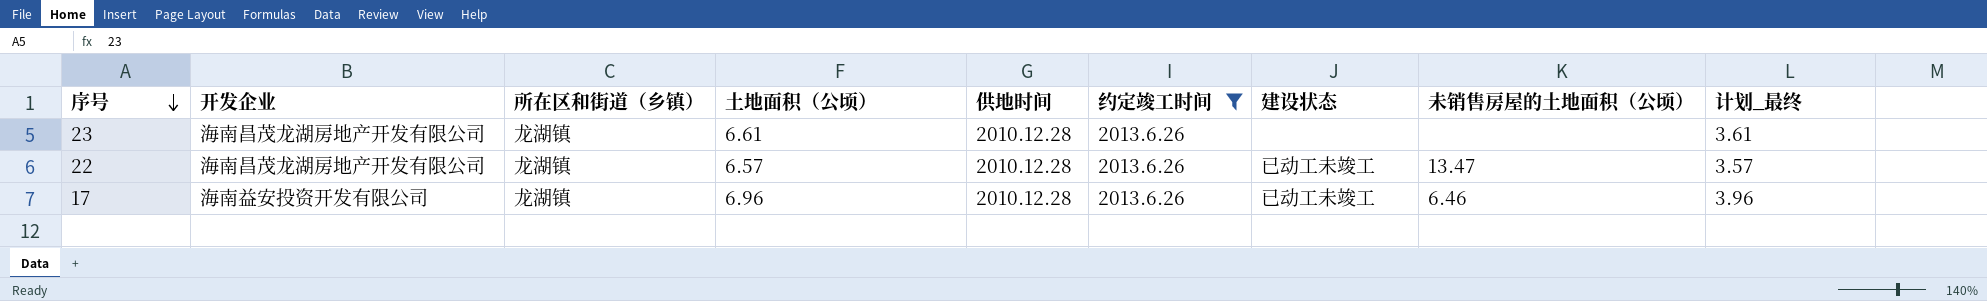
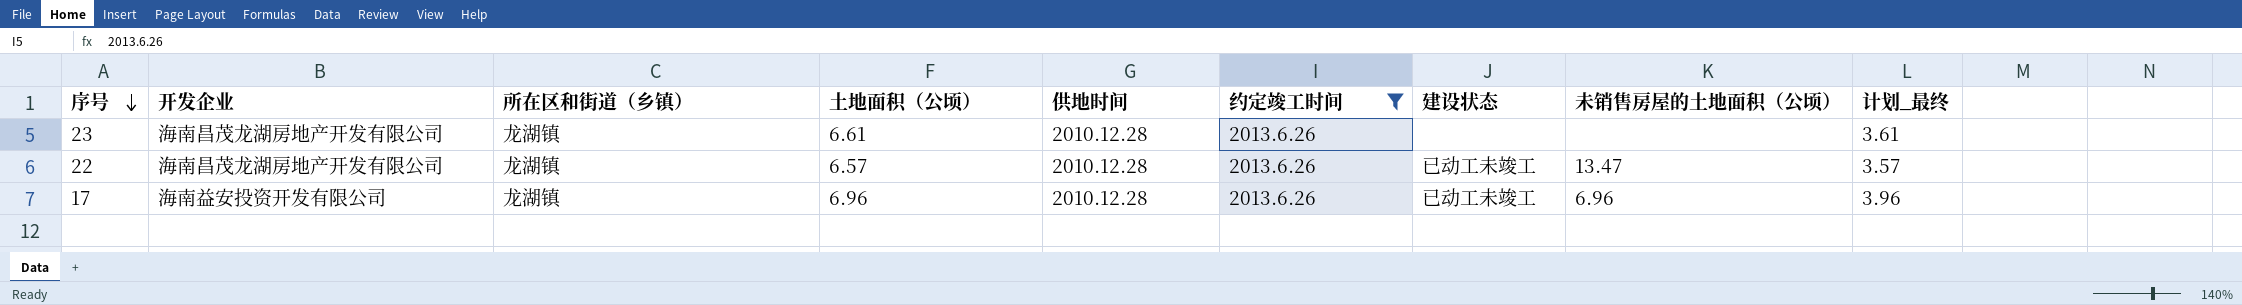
17 | 未销售房屋的土地面积（公顷）: 6.46 -> 6.96

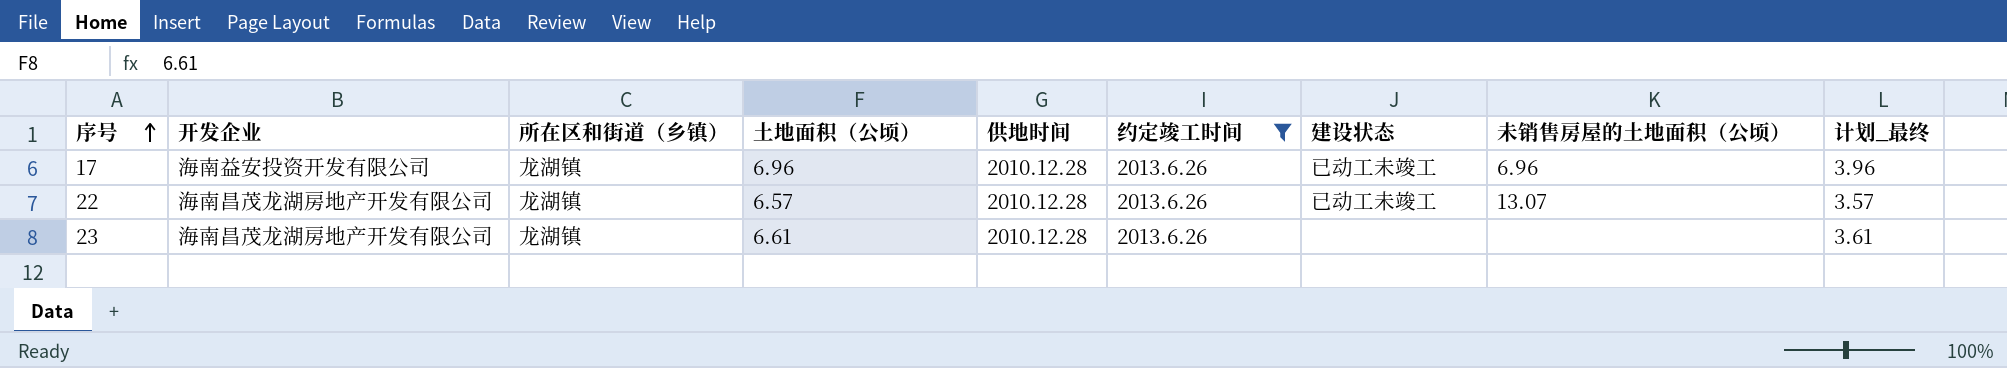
row order: 序号 descending -> 序号 ascending
22 | 未销售房屋的土地面积（公顷）: 13.47 -> 13.07

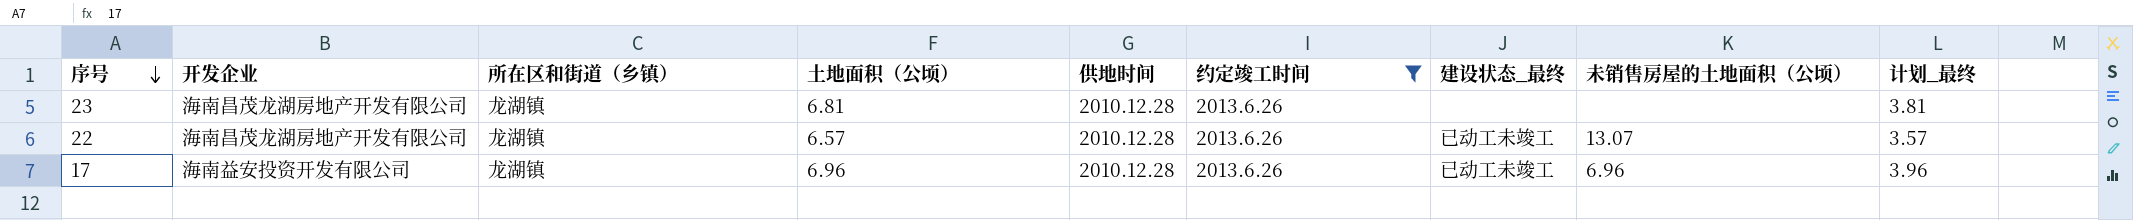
row order: 序号 ascending -> 序号 descending
column name: 建设状态 -> 建设状态_最终
23 | 土地面积（公顷）: 6.61 -> 6.81
23 | 计划_最终: 3.61 -> 3.81

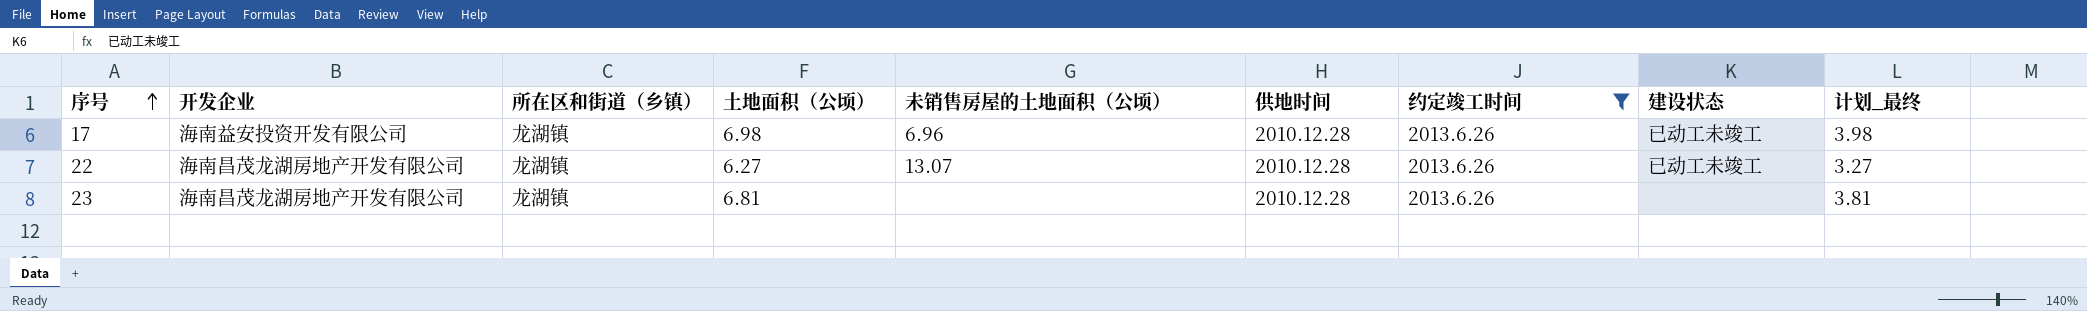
row order: 序号 descending -> 序号 ascending
column 未销售房屋的土地面积（公顷） | position: 8 -> 5
column name: 建设状态_最终 -> 建设状态
17 | 土地面积（公顷）: 6.96 -> 6.98
17 | 计划_最终: 3.96 -> 3.98
22 | 土地面积（公顷）: 6.57 -> 6.27
22 | 计划_最终: 3.57 -> 3.27

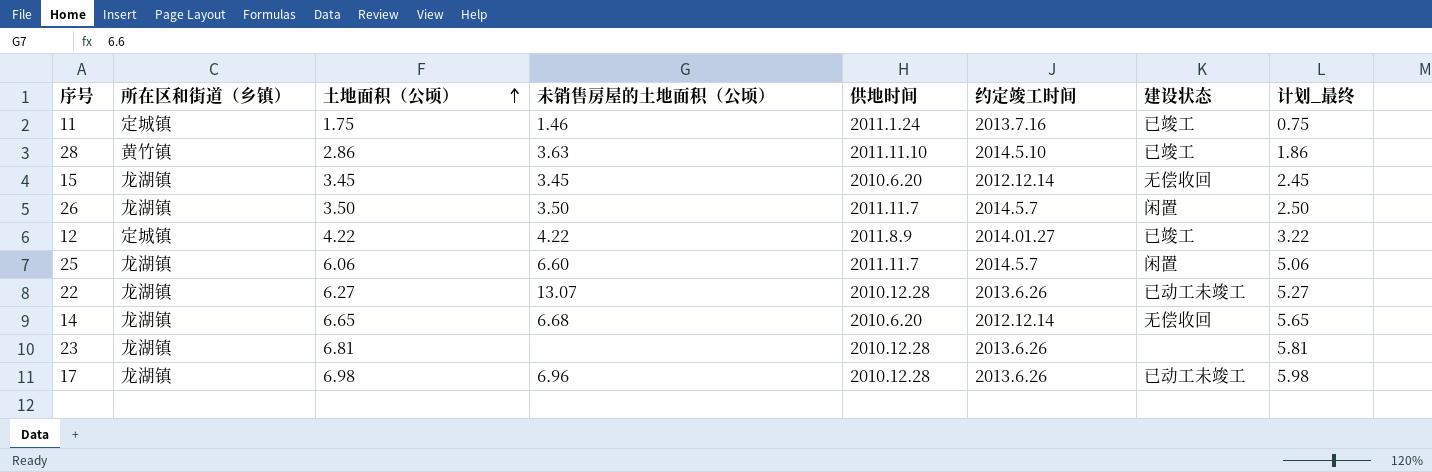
filter: 约定竣工时间 = 2013.6.26 -> none
row order: 序号 ascending -> 土地面积（公顷） ascending
column 开发企业 | position: 2 -> none
column 计划_最终 | formula: [土地面积（公顷）] - 3 -> [土地面积（公顷）] - 1

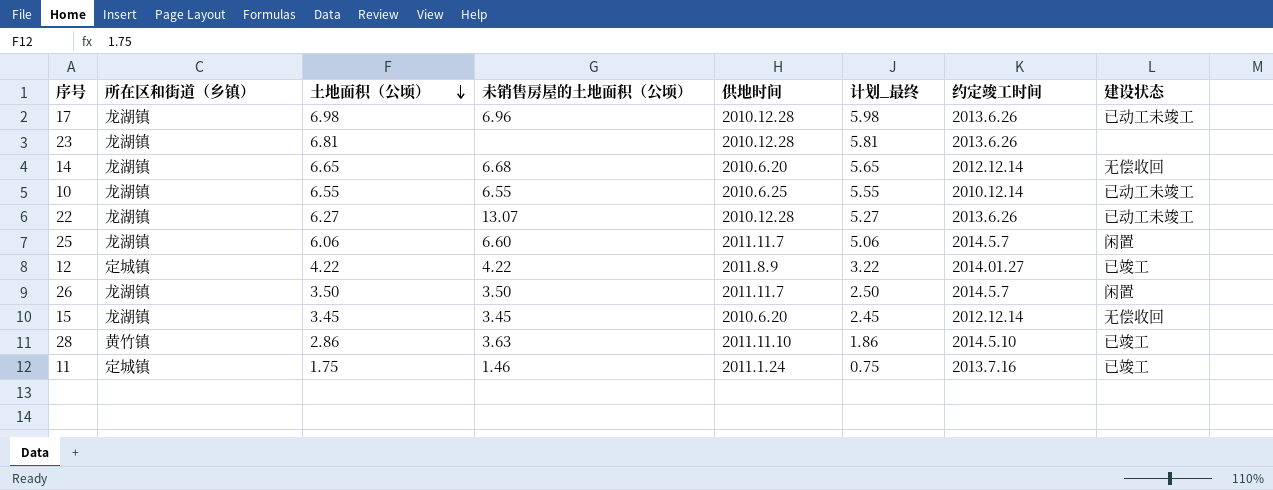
row order: 土地面积（公顷） ascending -> 土地面积（公顷） descending
column 计划_最终 | position: 8 -> 6
row 10: none -> 龙湖镇 | 6.55 | 6.55 | 2010.6.25 | 5.55 | 2010.12.14 | 已动工未竣工

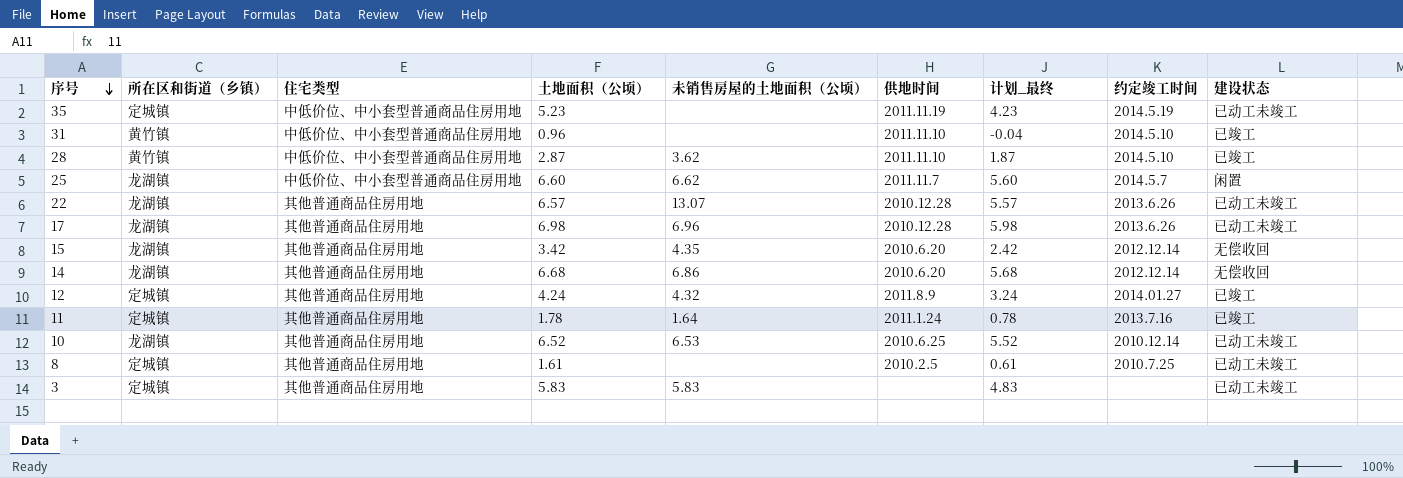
row order: 土地面积（公顷） descending -> 序号 descending
column 住宅类型 | position: none -> 3
row 23: 龙湖镇 | 6.81 | none | 2010.12.28 | 5.81 | 2013.6.26 | none -> none
row 26: 龙湖镇 | 3.50 | 3.50 | 2011.11.7 | 2.50 | 2014.5.7 | 闲置 -> none
row 35: none -> 定城镇 | 中低价位、中小套型普通商品住房用地 | 5.23 | none | 2011.11.19 | 4.23 | 2014.5.19 | 已动工未竣工
row 31: none -> 黄竹镇 | 中低价位、中小套型普通商品住房用地 | 0.96 | none | 2011.11.10 | -0.04 | 2014.5.10 | 已竣工
28 | 土地面积（公顷）: 2.86 -> 2.87
28 | 未销售房屋的土地面积（公顷）: 3.63 -> 3.62
28 | 计划_最终: 1.86 -> 1.87
25 | 土地面积（公顷）: 6.06 -> 6.60
25 | 未销售房屋的土地面积（公顷）: 6.60 -> 6.62
25 | 计划_最终: 5.06 -> 5.60
22 | 土地面积（公顷）: 6.27 -> 6.57
22 | 计划_最终: 5.27 -> 5.57
15 | 土地面积（公顷）: 3.45 -> 3.42
15 | 未销售房屋的土地面积（公顷）: 3.45 -> 4.35
15 | 计划_最终: 2.45 -> 2.42
14 | 土地面积（公顷）: 6.65 -> 6.68
14 | 未销售房屋的土地面积（公顷）: 6.68 -> 6.86
14 | 计划_最终: 5.65 -> 5.68
12 | 土地面积（公顷）: 4.22 -> 4.24
12 | 未销售房屋的土地面积（公顷）: 4.22 -> 4.32
12 | 计划_最终: 3.22 -> 3.24
11 | 土地面积（公顷）: 1.75 -> 1.78
11 | 未销售房屋的土地面积（公顷）: 1.46 -> 1.64
11 | 计划_最终: 0.75 -> 0.78
10 | 土地面积（公顷）: 6.55 -> 6.52
10 | 未销售房屋的土地面积（公顷）: 6.55 -> 6.53
10 | 计划_最终: 5.55 -> 5.52
row 8: none -> 定城镇 | 其他普通商品住房用地 | 1.61 | none | 2010.2.5 | 0.61 | 2010.7.25 | 已动工未竣工
row 3: none -> 定城镇 | 其他普通商品住房用地 | 5.83 | 5.83 | none | 4.83 | none | 已动工未竣工

